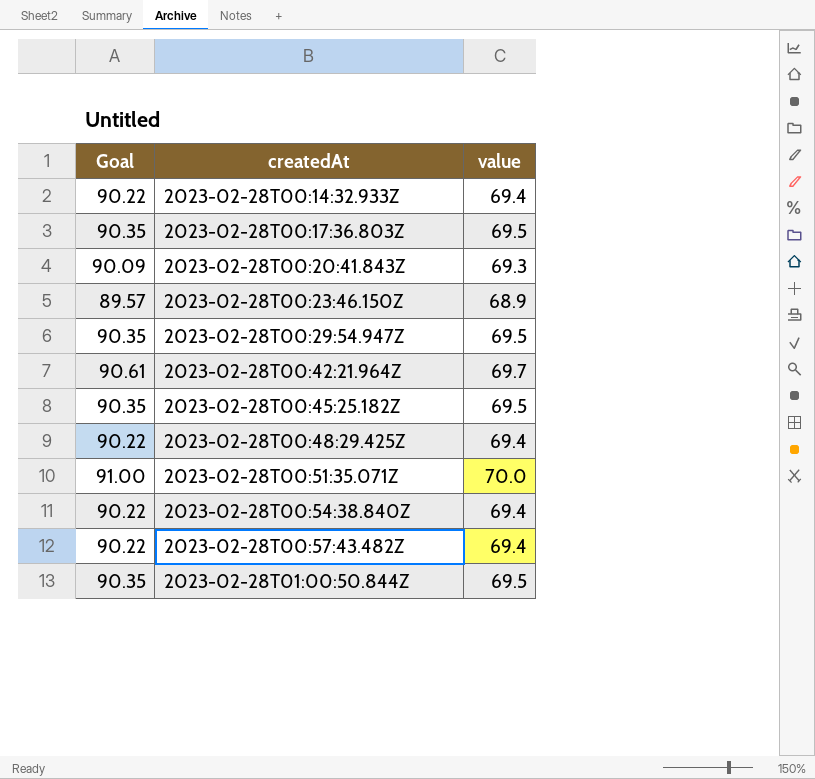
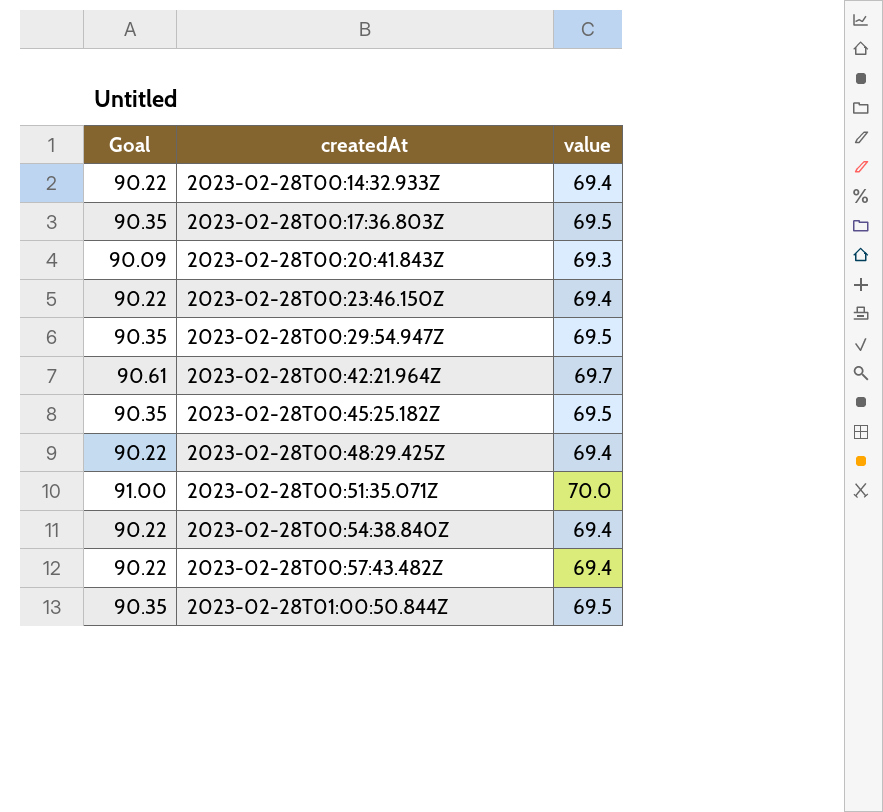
2023-02-28T00:23:46.150Z | Goal: 89.57 -> 90.22
2023-02-28T00:23:46.150Z | value: 68.9 -> 69.4

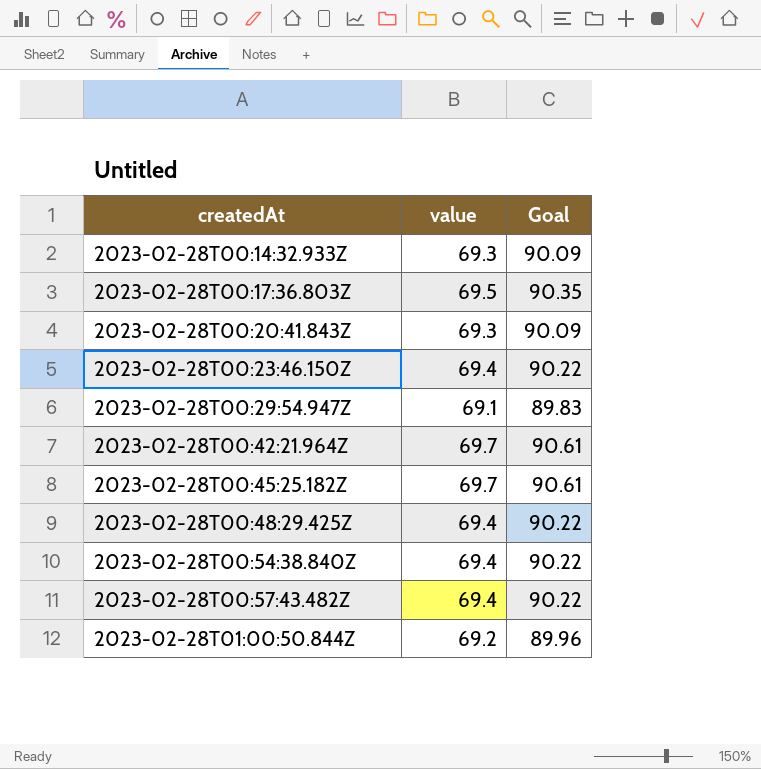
column Goal | position: 1 -> 3
row 2023-02-28T00:51:35.071Z: 91.00 | 70.0 -> none
2023-02-28T00:14:32.933Z | value: 69.4 -> 69.3
2023-02-28T00:14:32.933Z | Goal: 90.22 -> 90.09
2023-02-28T00:29:54.947Z | value: 69.5 -> 69.1
2023-02-28T00:29:54.947Z | Goal: 90.35 -> 89.83
2023-02-28T00:45:25.182Z | value: 69.5 -> 69.7
2023-02-28T00:45:25.182Z | Goal: 90.35 -> 90.61
2023-02-28T01:00:50.844Z | value: 69.5 -> 69.2
2023-02-28T01:00:50.844Z | Goal: 90.35 -> 89.96

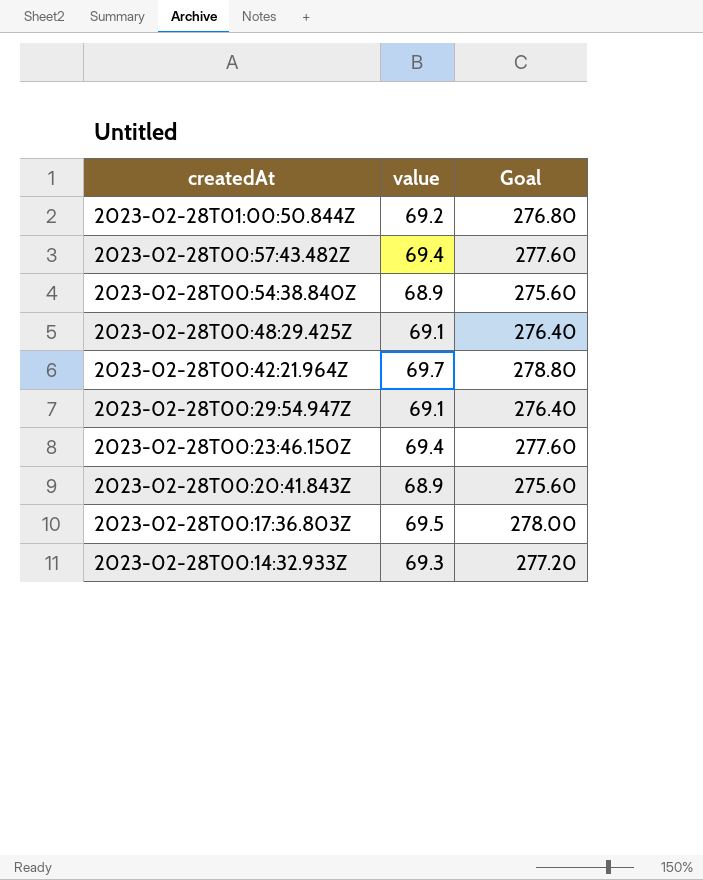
row order: createdAt ascending -> createdAt descending
column Goal | formula: [value] * 1.3 -> [value] * 4
row 2023-02-28T00:45:25.182Z: 69.7 | 90.61 -> none
2023-02-28T00:54:38.840Z | value: 69.4 -> 68.9
2023-02-28T00:48:29.425Z | value: 69.4 -> 69.1
2023-02-28T00:20:41.843Z | value: 69.3 -> 68.9

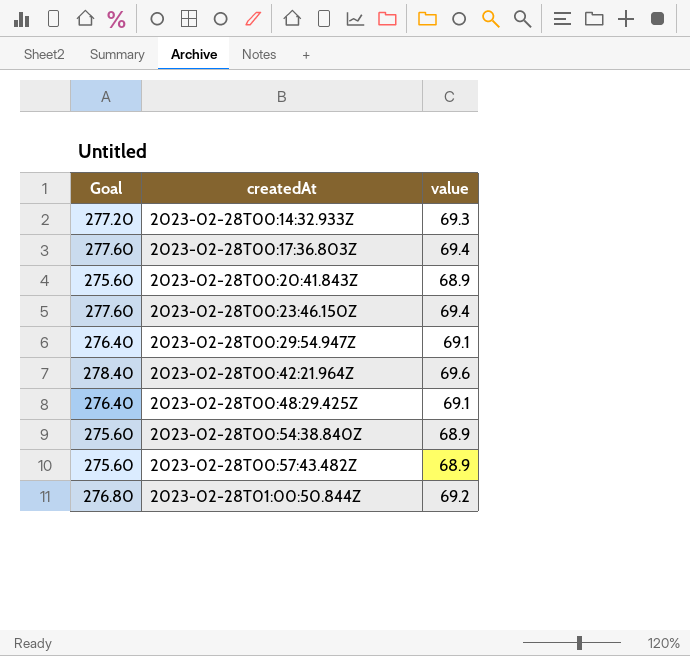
row order: createdAt descending -> createdAt ascending
column Goal | position: 3 -> 1
2023-02-28T00:17:36.803Z | Goal: 278.00 -> 277.60
2023-02-28T00:17:36.803Z | value: 69.5 -> 69.4
2023-02-28T00:42:21.964Z | Goal: 278.80 -> 278.40
2023-02-28T00:42:21.964Z | value: 69.7 -> 69.6
2023-02-28T00:57:43.482Z | Goal: 277.60 -> 275.60
2023-02-28T00:57:43.482Z | value: 69.4 -> 68.9

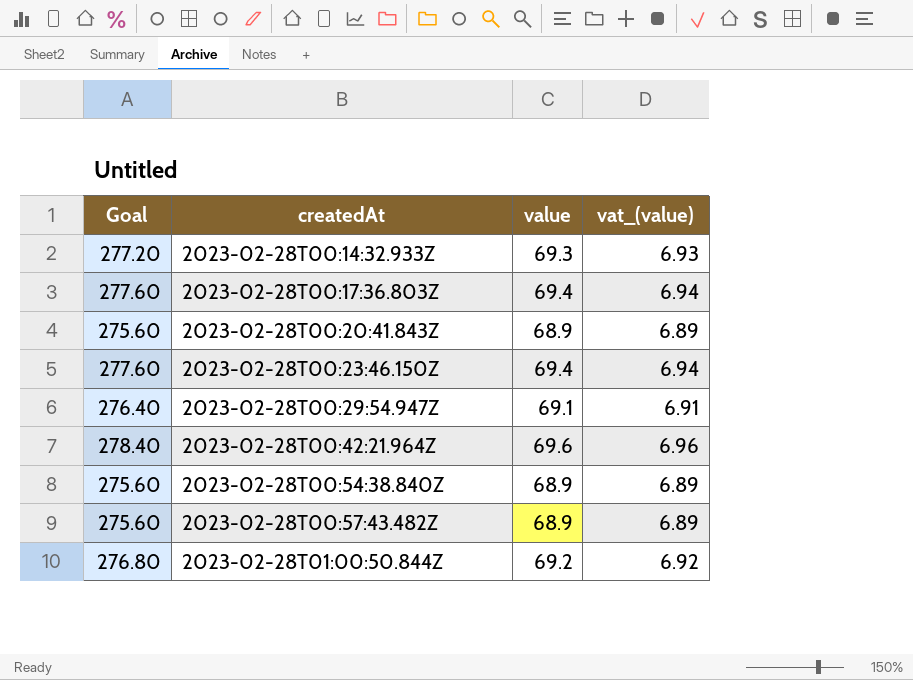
column vat_(value) | formula: none -> [value] * 0.1
row 2023-02-28T00:48:29.425Z: 276.40 | 69.1 -> none

